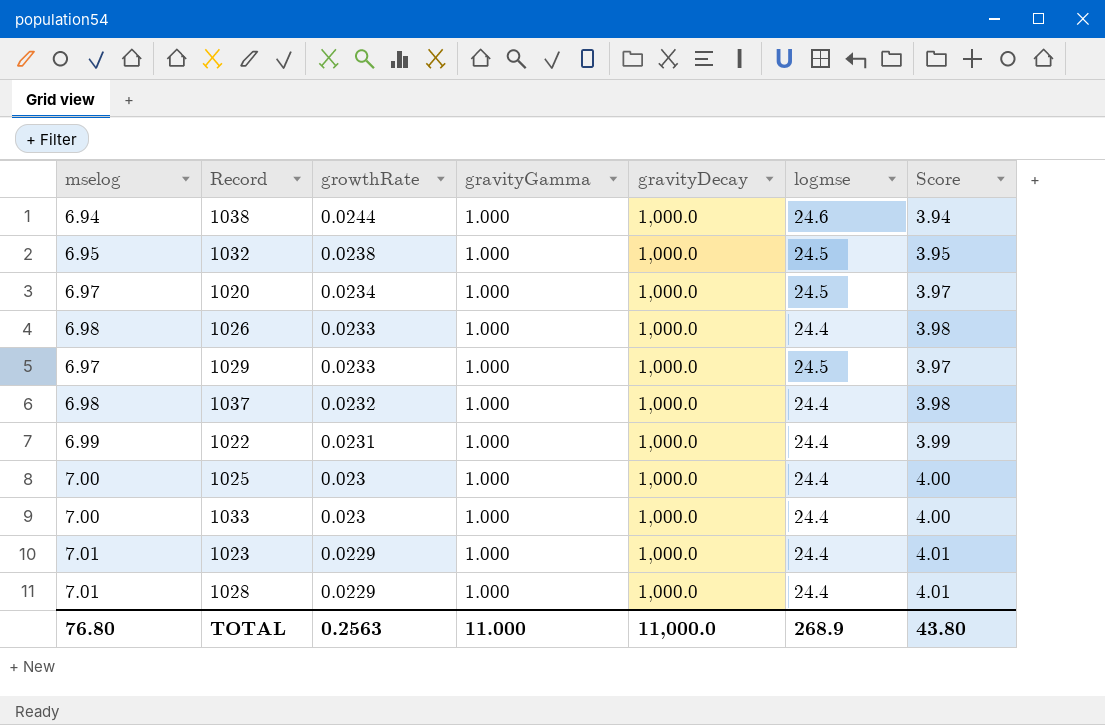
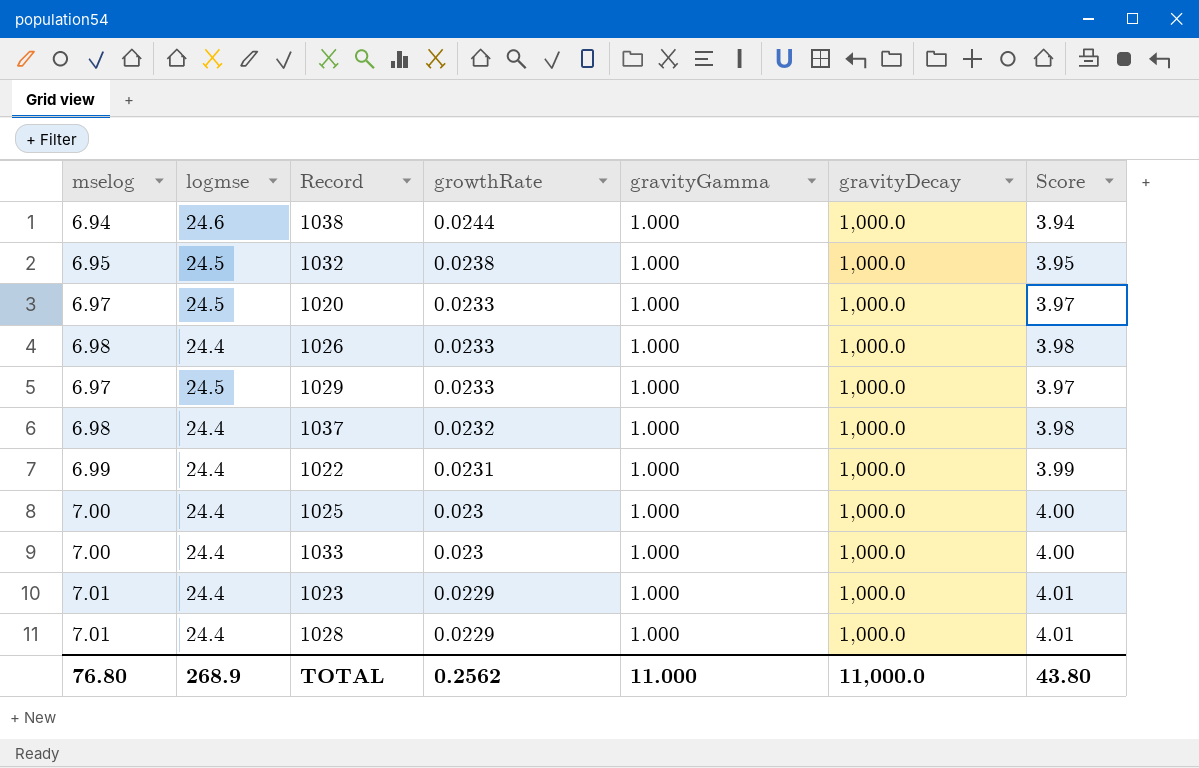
column logmse | position: 6 -> 2
1020 | growthRate: 0.0234 -> 0.0233
TOTAL | growthRate: 0.2563 -> 0.2562

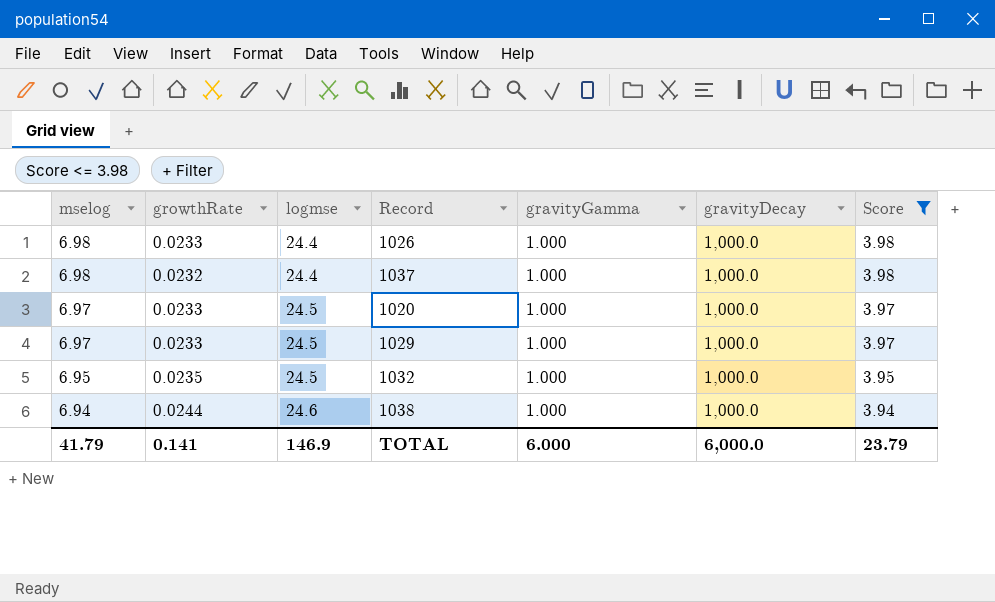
filter: none -> Score <= 3.98
row order: growthRate descending -> mselog descending
column growthRate | position: 4 -> 2
1032 | growthRate: 0.0238 -> 0.0235
TOTAL | mselog: 76.80 -> 41.79
TOTAL | growthRate: 0.2562 -> 0.141
TOTAL | logmse: 268.9 -> 146.9
TOTAL | gravityGamma: 11.000 -> 6.000
TOTAL | gravityDecay: 11,000.0 -> 6,000.0
TOTAL | Score: 43.80 -> 23.79

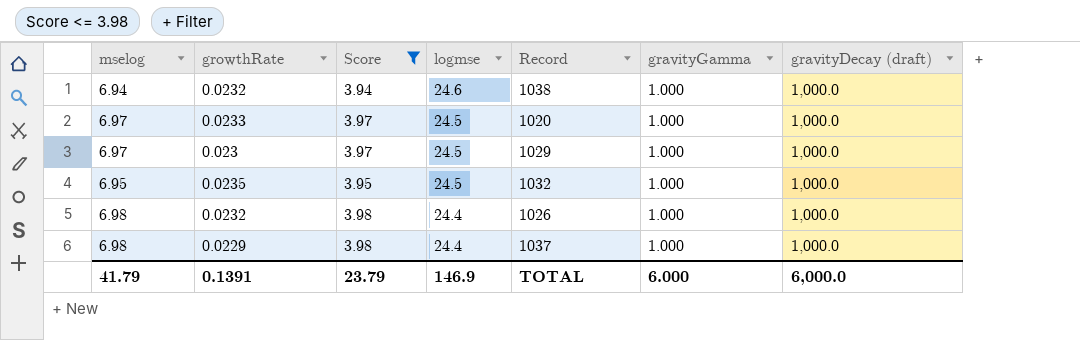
row order: mselog descending -> logmse descending
column Score | position: 7 -> 3
column name: gravityDecay -> gravityDecay (draft)
1038 | growthRate: 0.0244 -> 0.0232
1029 | growthRate: 0.0233 -> 0.023
1026 | growthRate: 0.0233 -> 0.0232
1037 | growthRate: 0.0232 -> 0.0229
TOTAL | growthRate: 0.141 -> 0.1391

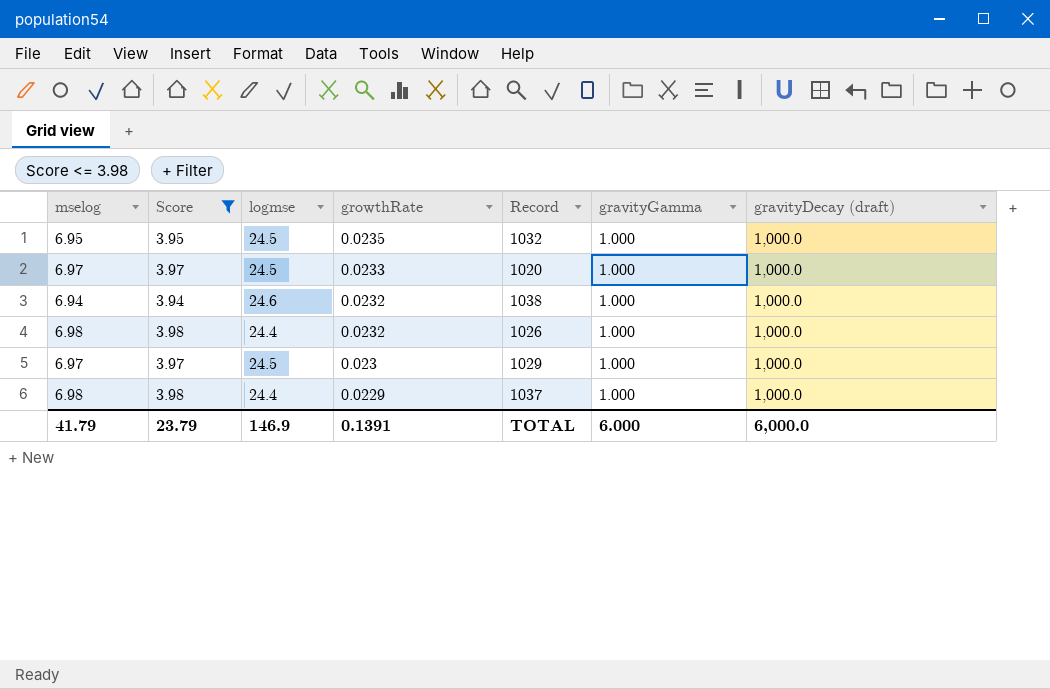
row order: logmse descending -> growthRate descending
column growthRate | position: 2 -> 4

